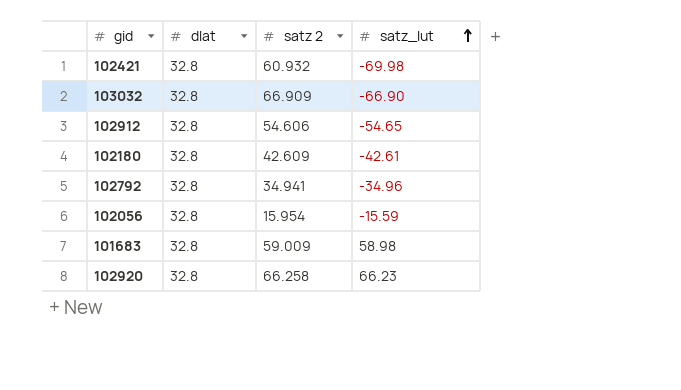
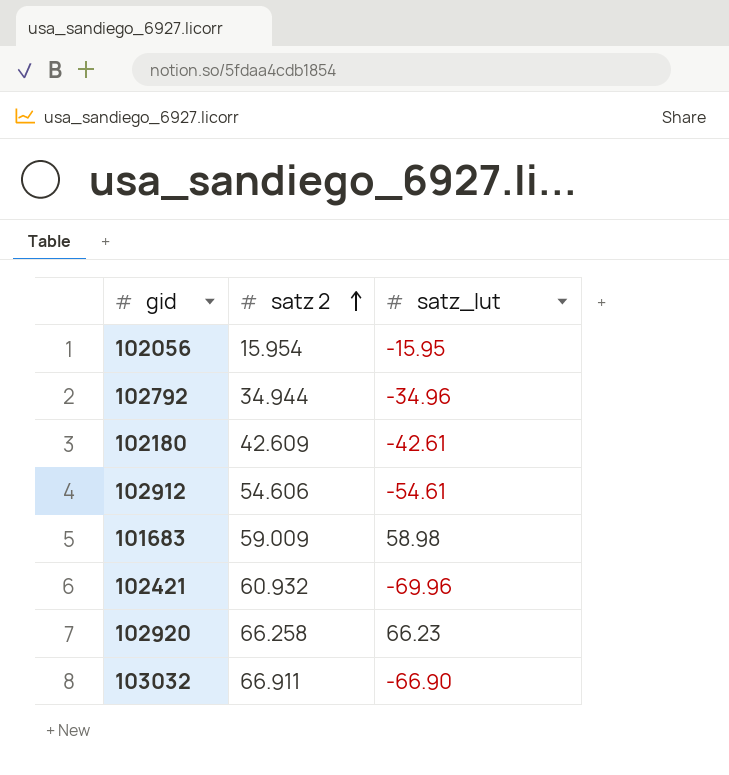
row order: satz_lut ascending -> satz 2 ascending
column dlat | position: 2 -> none
102056 | satz_lut: -15.59 -> -15.95
102792 | satz 2: 34.941 -> 34.944
102912 | satz_lut: -54.65 -> -54.61
102421 | satz_lut: -69.98 -> -69.96
103032 | satz 2: 66.909 -> 66.911

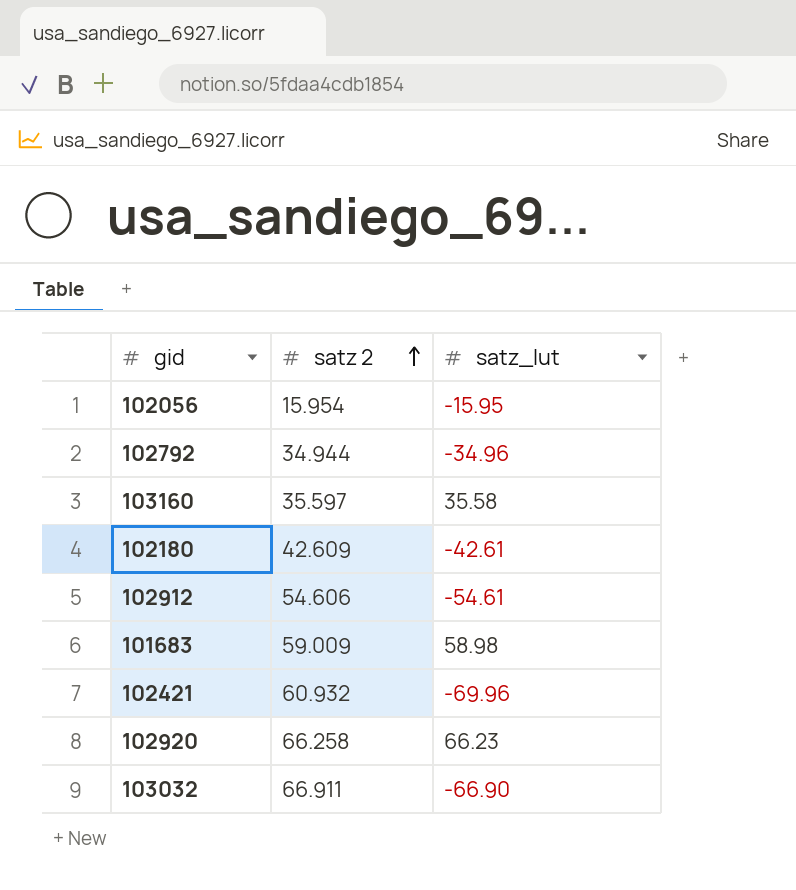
row 103160: none -> 35.597 | 35.58

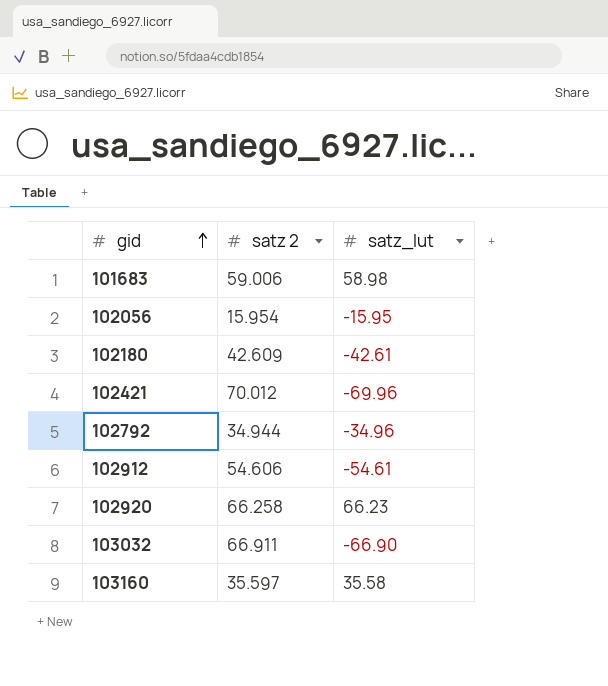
row order: satz 2 ascending -> gid ascending
101683 | satz 2: 59.009 -> 59.006
102421 | satz 2: 60.932 -> 70.012

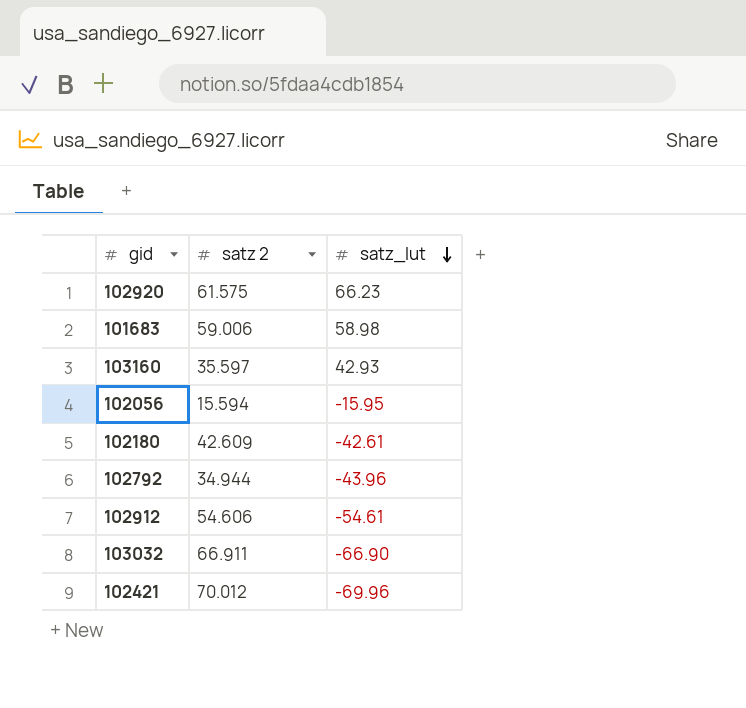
row order: gid ascending -> satz_lut descending
102920 | satz 2: 66.258 -> 61.575
103160 | satz_lut: 35.58 -> 42.93
102056 | satz 2: 15.954 -> 15.594
102792 | satz_lut: -34.96 -> -43.96

